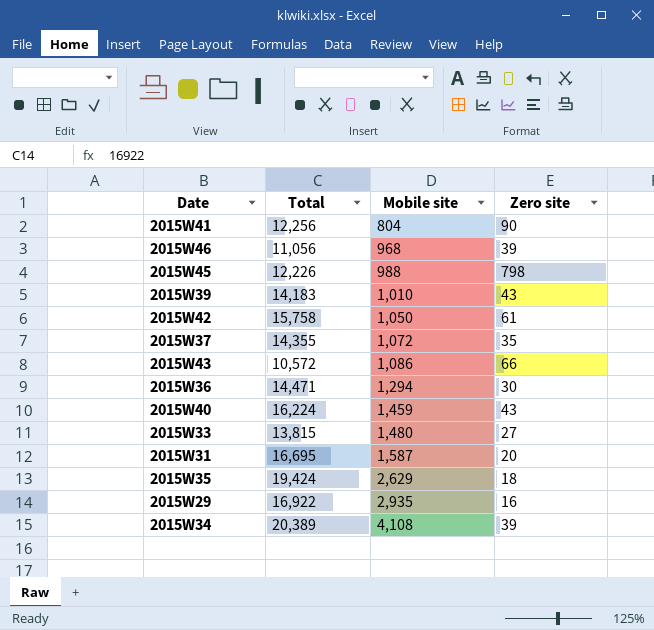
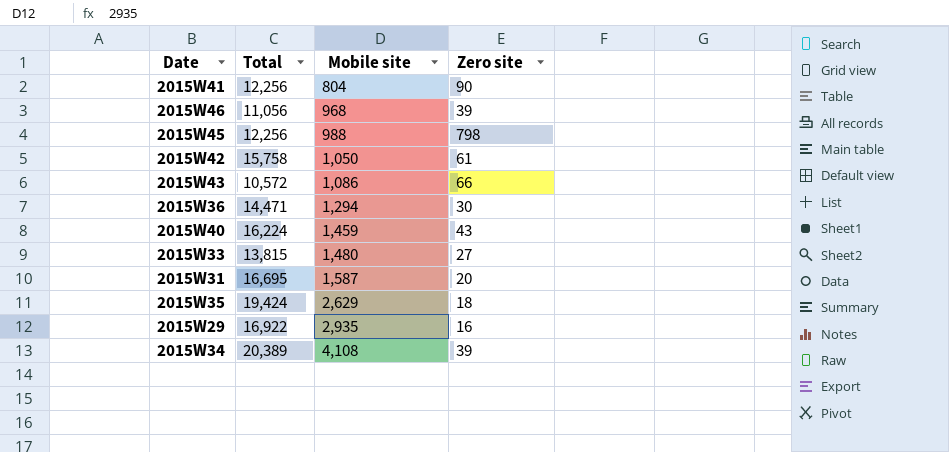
row 2015W39: 14,183 | 1,010 | 43 -> none
row 2015W37: 14,355 | 1,072 | 35 -> none
2015W45 | Total: 12,226 -> 12,256

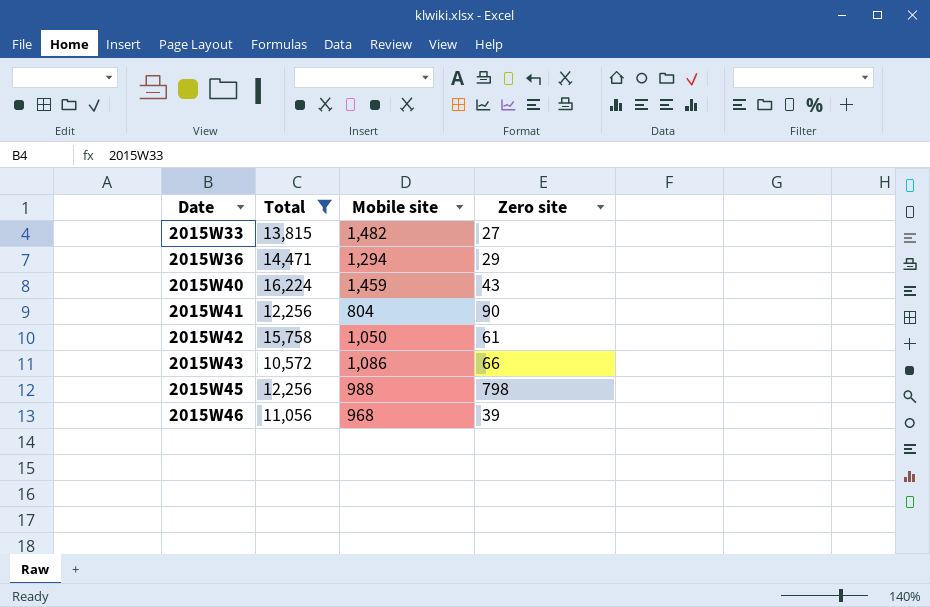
filter: none -> Total <= 16,224
row order: Mobile site ascending -> Date ascending
2015W33 | Mobile site: 1,480 -> 1,482
2015W36 | Zero site: 30 -> 29

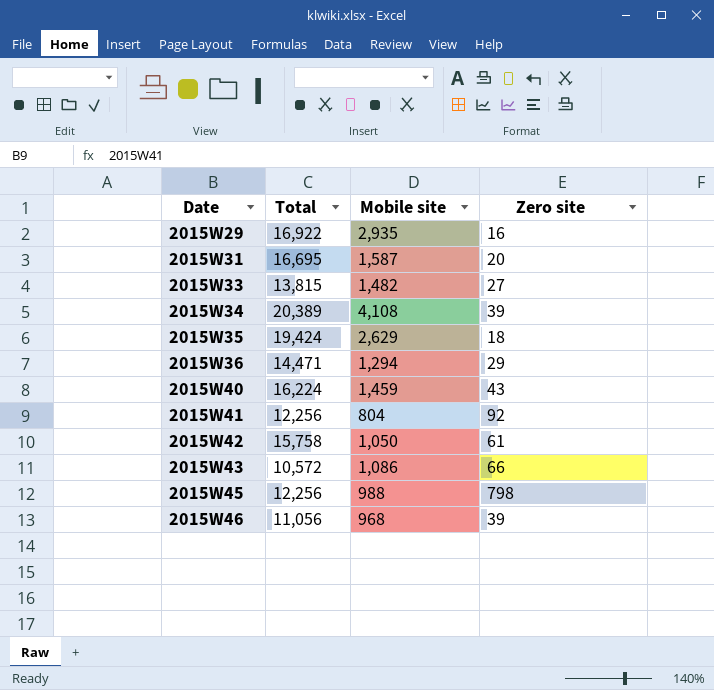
filter: Total <= 16,224 -> none
2015W41 | Zero site: 90 -> 92

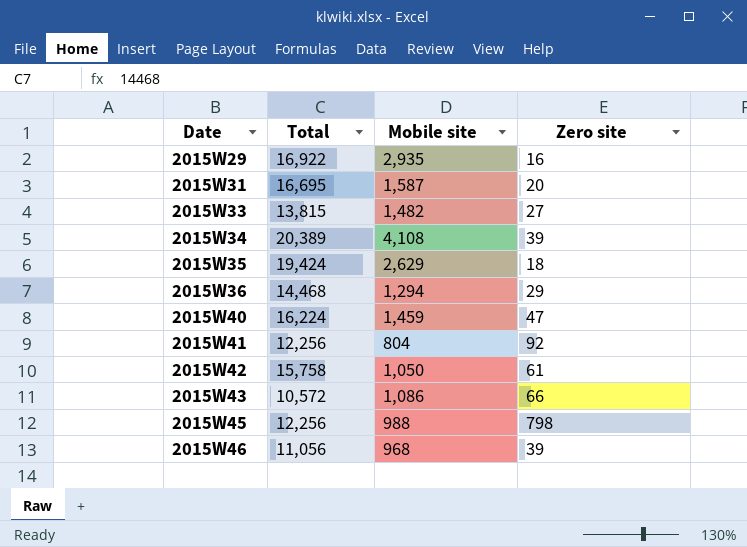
2015W36 | Total: 14,471 -> 14,468
2015W40 | Zero site: 43 -> 47

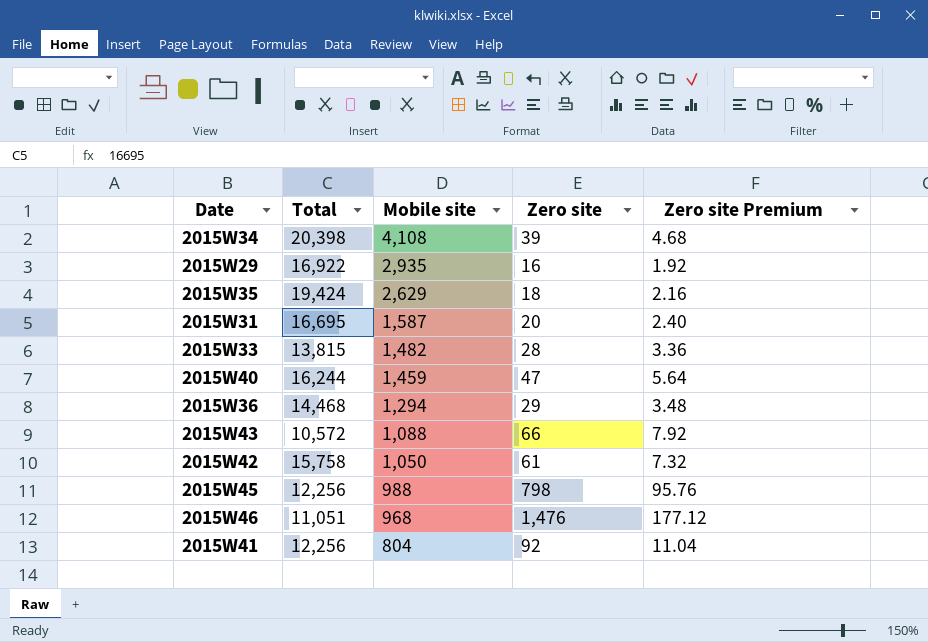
row order: Date ascending -> Mobile site descending
column Zero site Premium | formula: none -> [Zero site] * 0.12
2015W34 | Total: 20,389 -> 20,398
2015W33 | Zero site: 27 -> 28
2015W40 | Total: 16,224 -> 16,244
2015W43 | Mobile site: 1,086 -> 1,088
2015W46 | Total: 11,056 -> 11,051
2015W46 | Zero site: 39 -> 1,476

